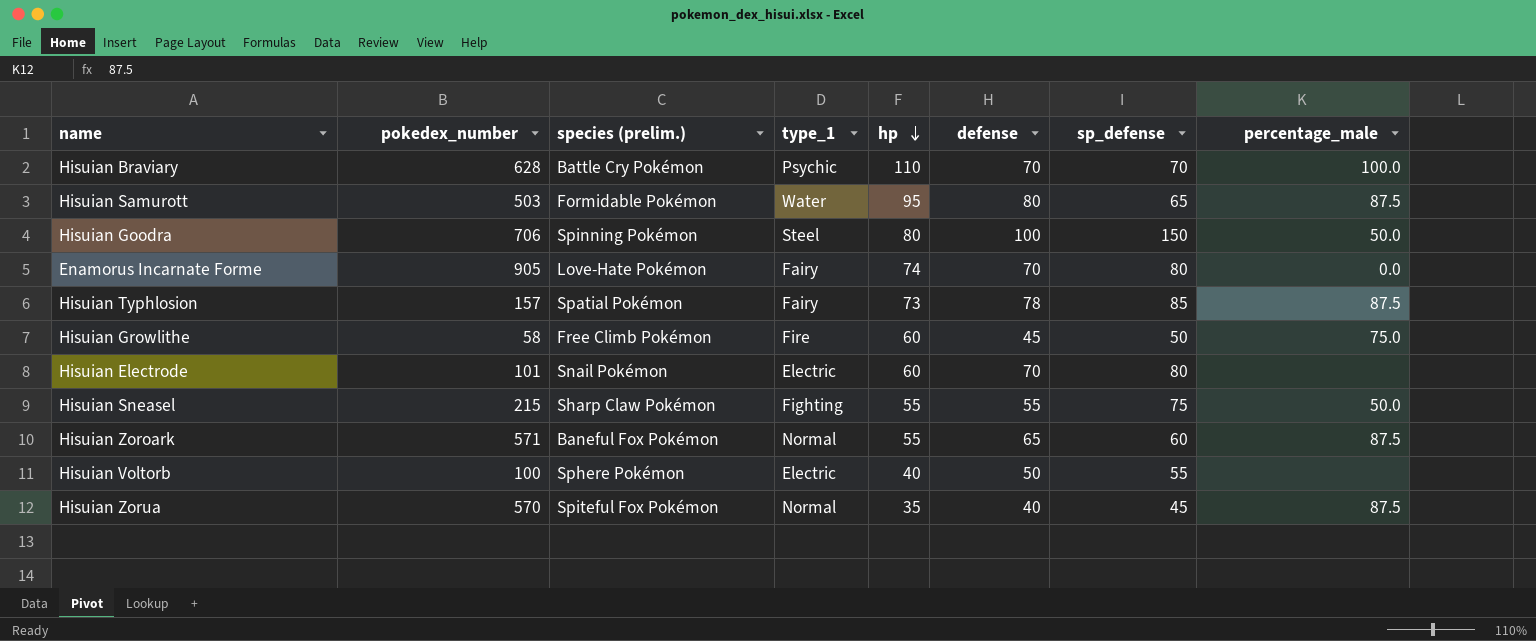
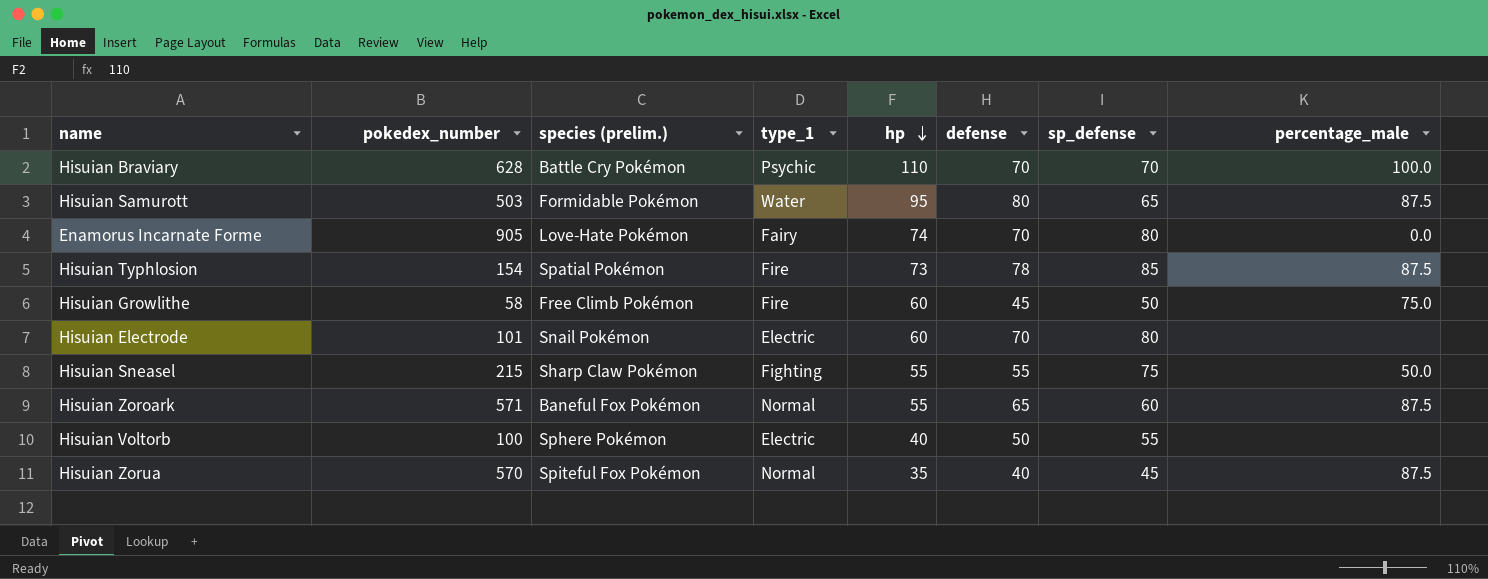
row Hisuian Goodra: 706 | Spinning Pokémon | Steel | 80 | 100 | 150 | 50.0 -> none
Hisuian Typhlosion | pokedex_number: 157 -> 154
Hisuian Typhlosion | type_1: Fairy -> Fire

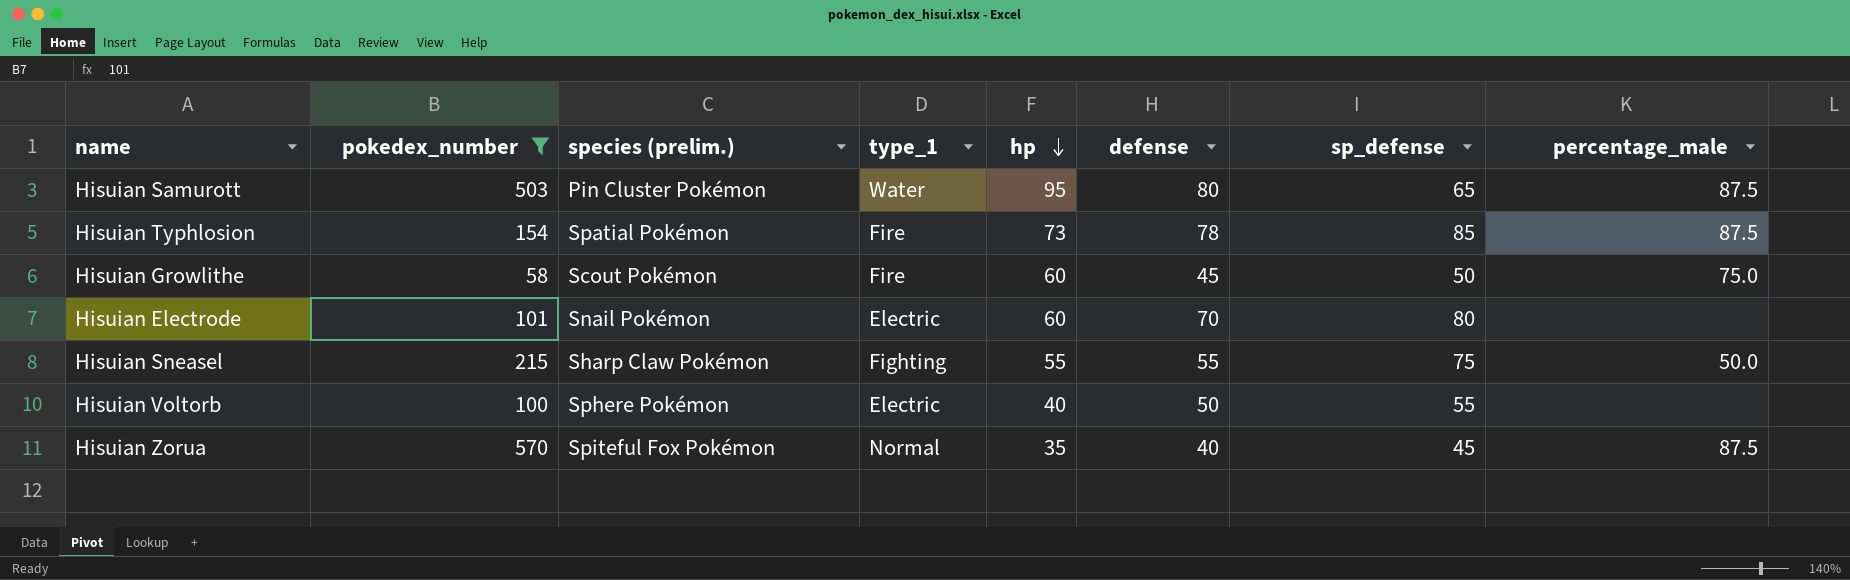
filter: none -> pokedex_number <= 570
Hisuian Samurott | species (prelim.): Formidable Pokémon -> Pin Cluster Pokémon
Hisuian Growlithe | species (prelim.): Free Climb Pokémon -> Scout Pokémon

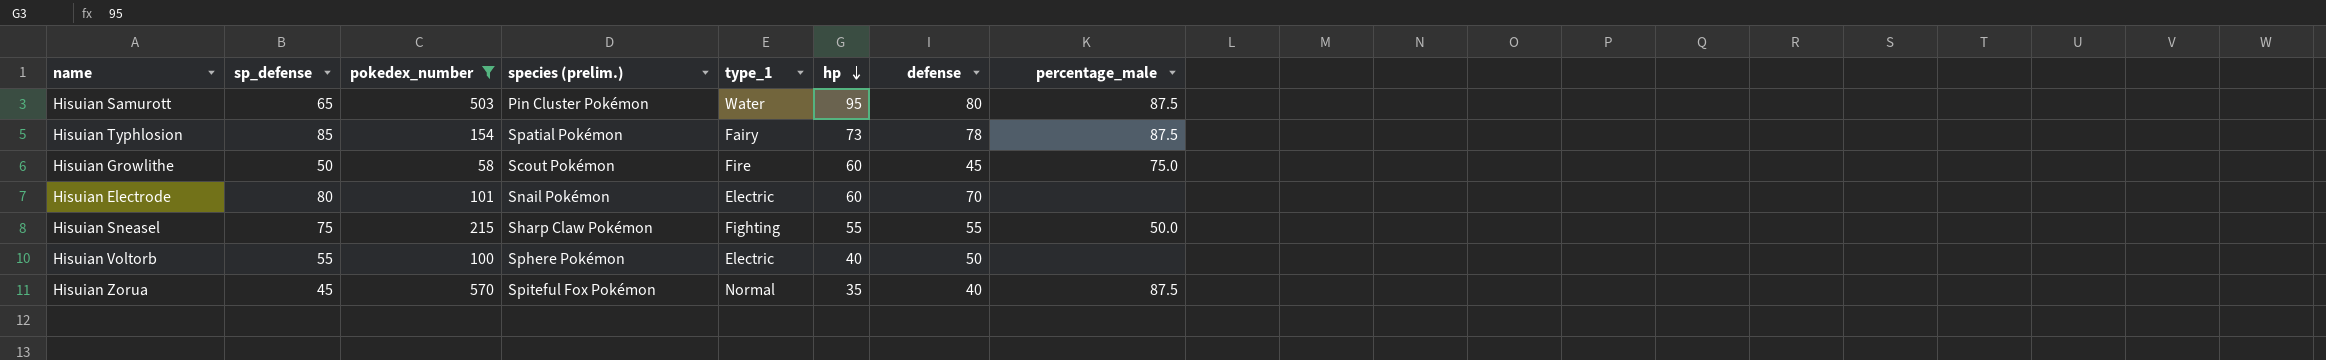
column sp_defense | position: 7 -> 2
Hisuian Typhlosion | type_1: Fire -> Fairy

